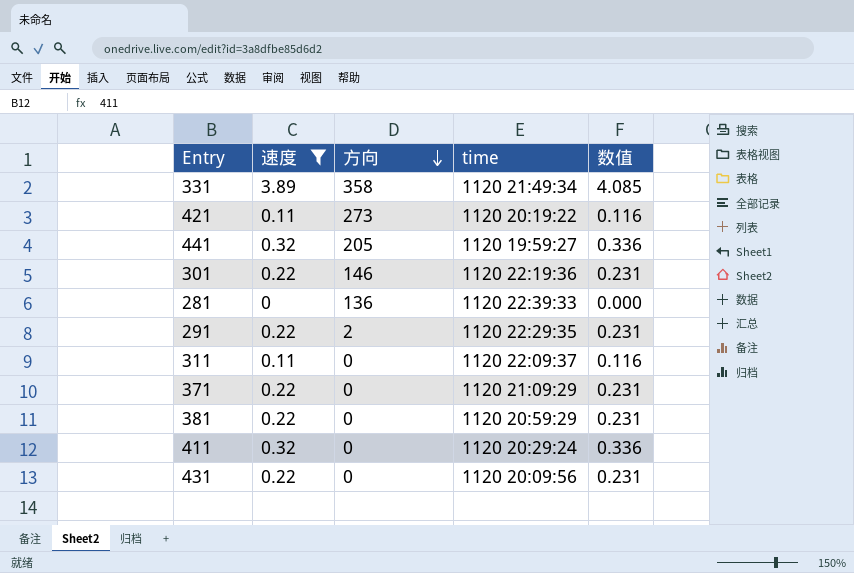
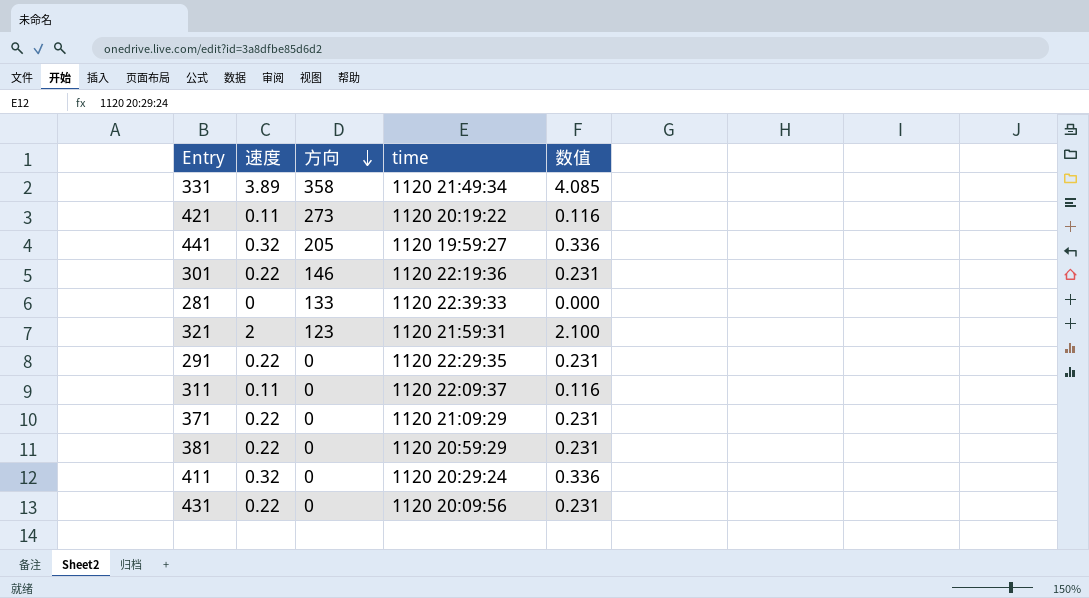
filter: 速度 != 2 -> none
281 | 方向: 136 -> 133
291 | 方向: 2 -> 0

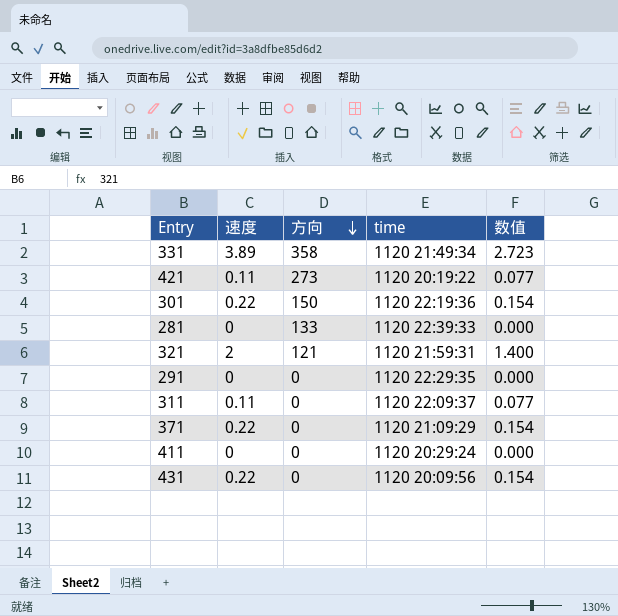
column 数值 | formula: [速度] * 1.05 -> [速度] * 0.7
row 441: 0.32 | 205 | 1120 19:59:27 | 0.336 -> none
row 381: 0.22 | 0 | 1120 20:59:29 | 0.231 -> none
301 | 方向: 146 -> 150
321 | 方向: 123 -> 121
291 | 速度: 0.22 -> 0
411 | 速度: 0.32 -> 0

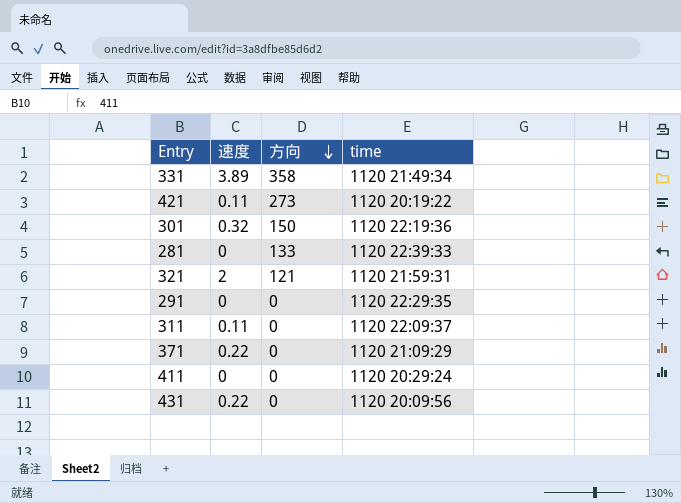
column 数值 | formula: [速度] * 0.7 -> none
301 | 速度: 0.22 -> 0.32

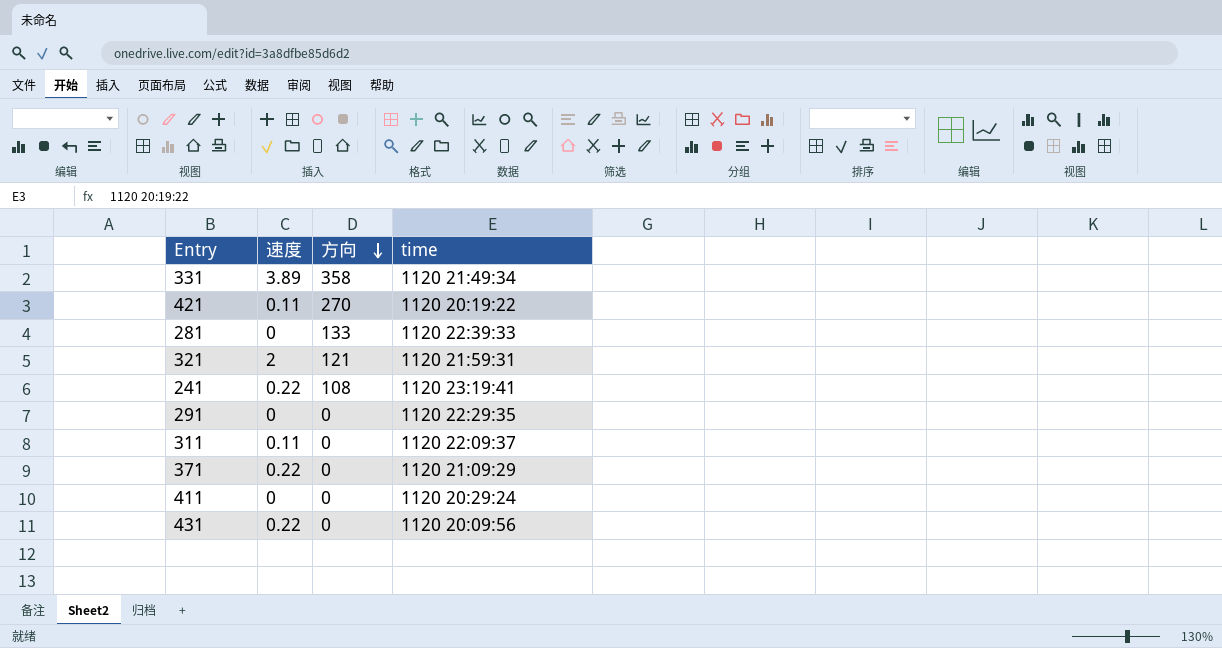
row 301: 0.32 | 150 | 1120 22:19:36 -> none
421 | 方向: 273 -> 270
row 241: none -> 0.22 | 108 | 1120 23:19:41

